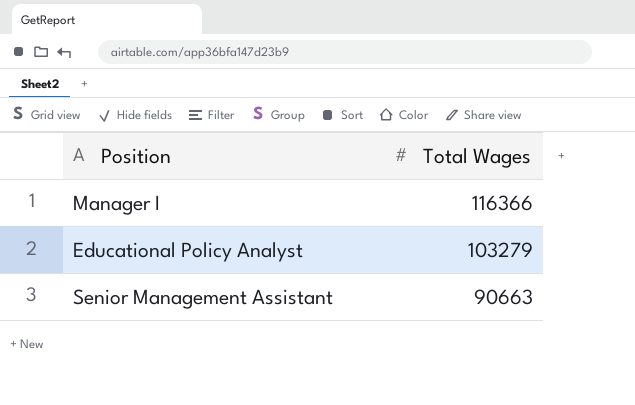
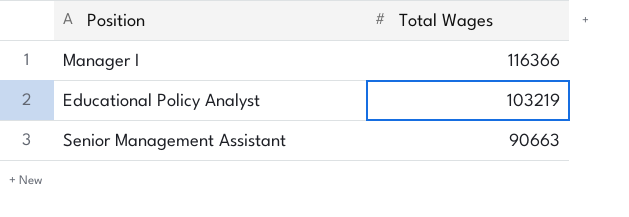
Educational Policy Analyst | Total Wages: 103279 -> 103219

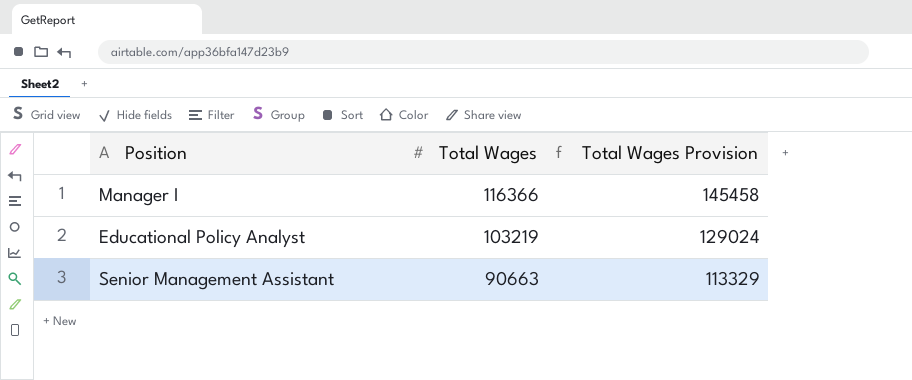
column Total Wages Provision | formula: none -> [Total Wages] * 1.25

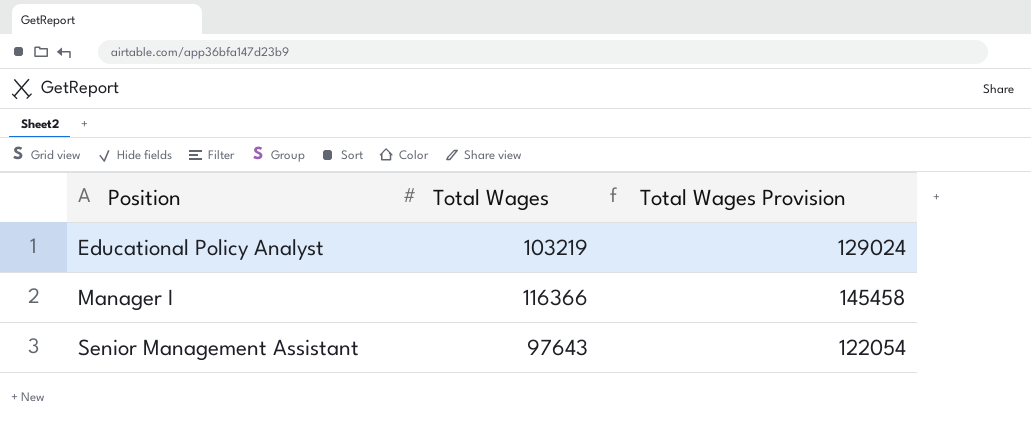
row order: Total Wages descending -> Position ascending
Senior Management Assistant | Total Wages: 90663 -> 97643
Senior Management Assistant | Total Wages Provision: 113329 -> 122054

